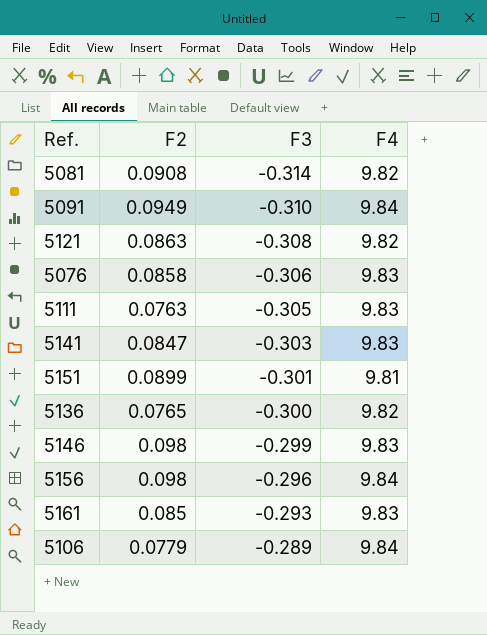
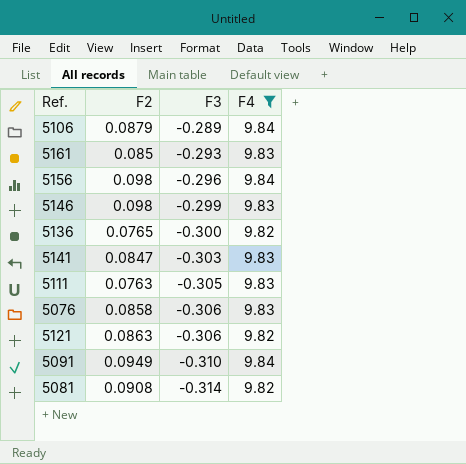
filter: none -> F4 != 9.81
row order: F3 ascending -> F3 descending
5106 | F2: 0.0779 -> 0.0879
5121 | F3: -0.308 -> -0.306

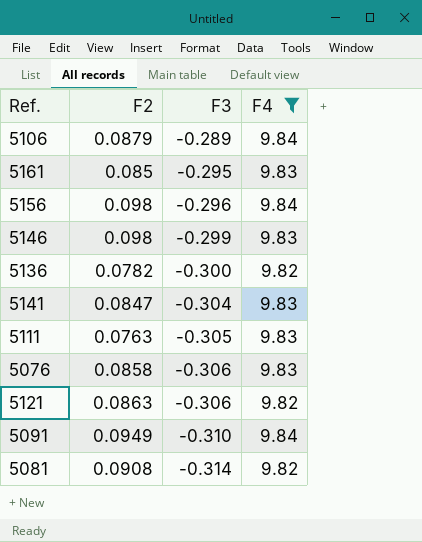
5161 | F3: -0.293 -> -0.295
5136 | F2: 0.0765 -> 0.0782
5141 | F3: -0.303 -> -0.304

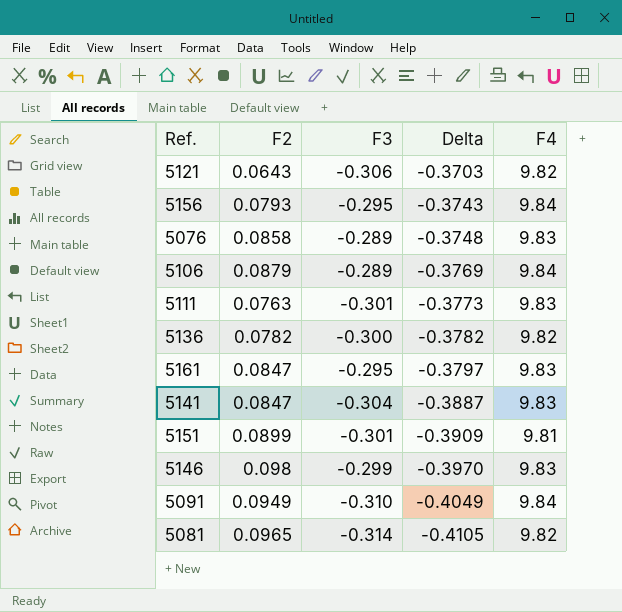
filter: F4 != 9.81 -> none
row order: F3 descending -> Delta descending
column Delta | formula: none -> [F3] - [F2]
5121 | F2: 0.0863 -> 0.0643
5156 | F2: 0.098 -> 0.0793
5156 | F3: -0.296 -> -0.295
5076 | F3: -0.306 -> -0.289
5111 | F3: -0.305 -> -0.301
5161 | F2: 0.085 -> 0.0847
5081 | F2: 0.0908 -> 0.0965

